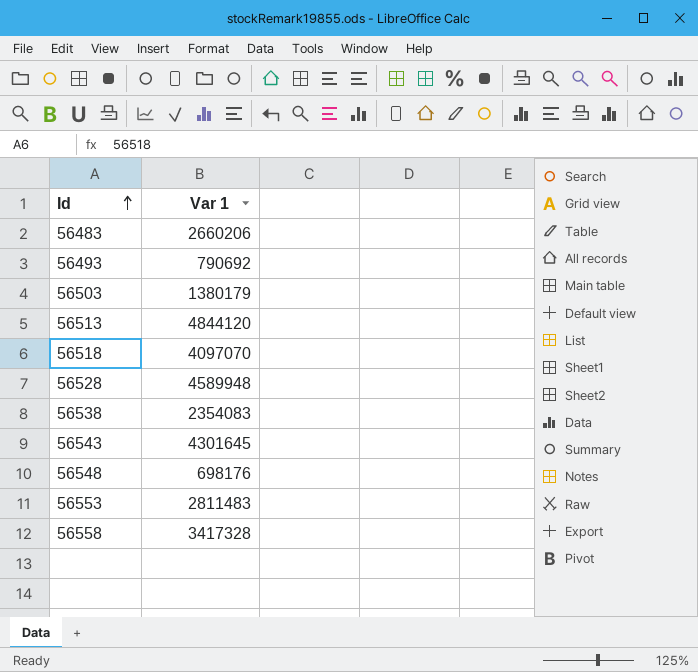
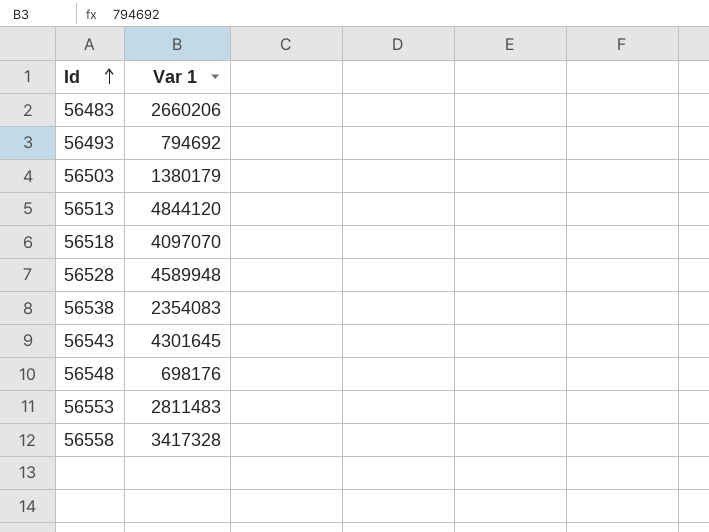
56493 | Var 1: 790692 -> 794692

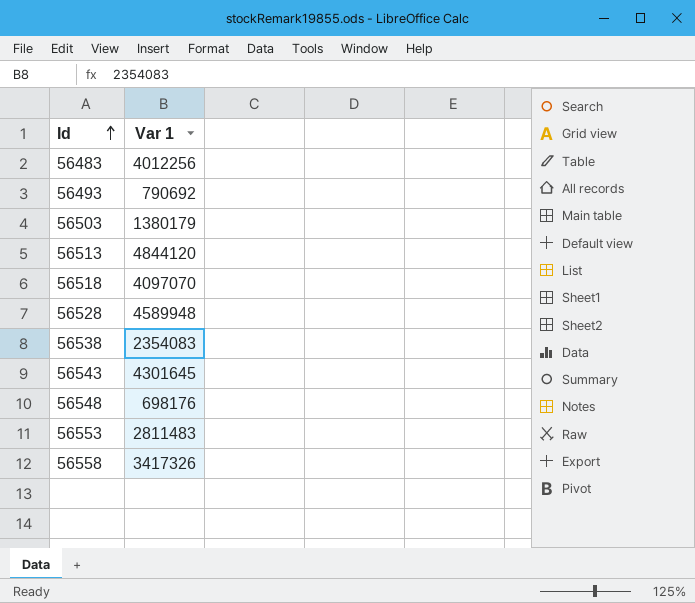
56483 | Var 1: 2660206 -> 4012256
56493 | Var 1: 794692 -> 790692
56558 | Var 1: 3417328 -> 3417326

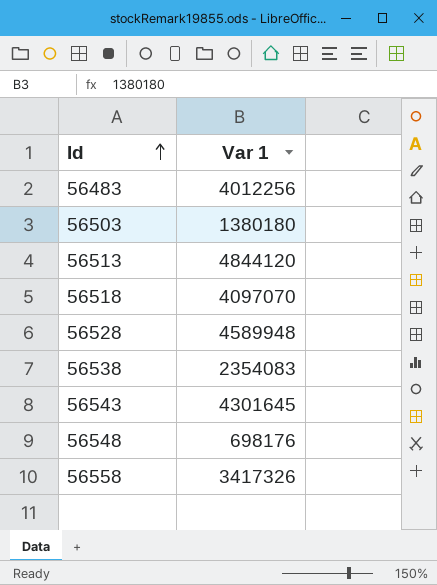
row 56493: 790692 -> none
row 56553: 2811483 -> none
56503 | Var 1: 1380179 -> 1380180

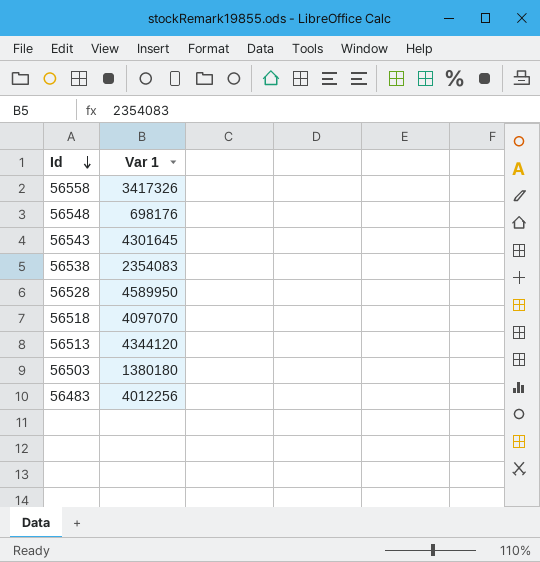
row order: Id ascending -> Id descending
56528 | Var 1: 4589948 -> 4589950
56513 | Var 1: 4844120 -> 4344120

